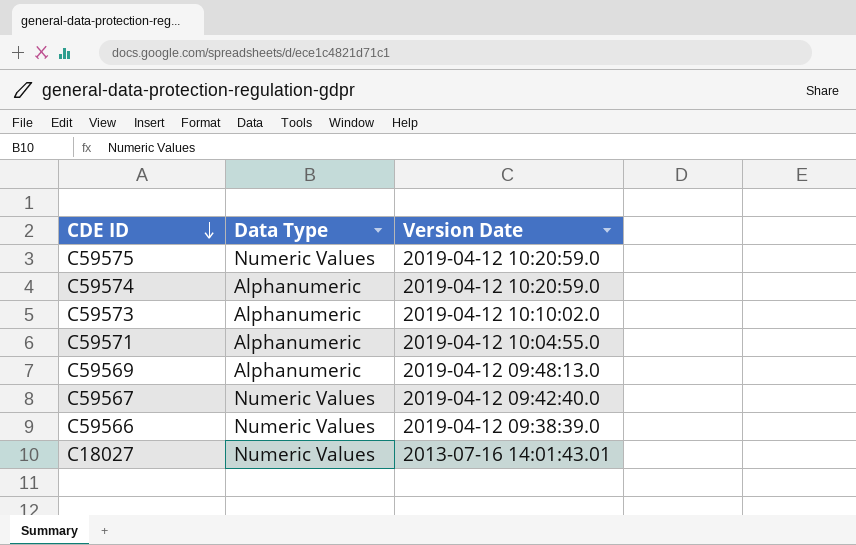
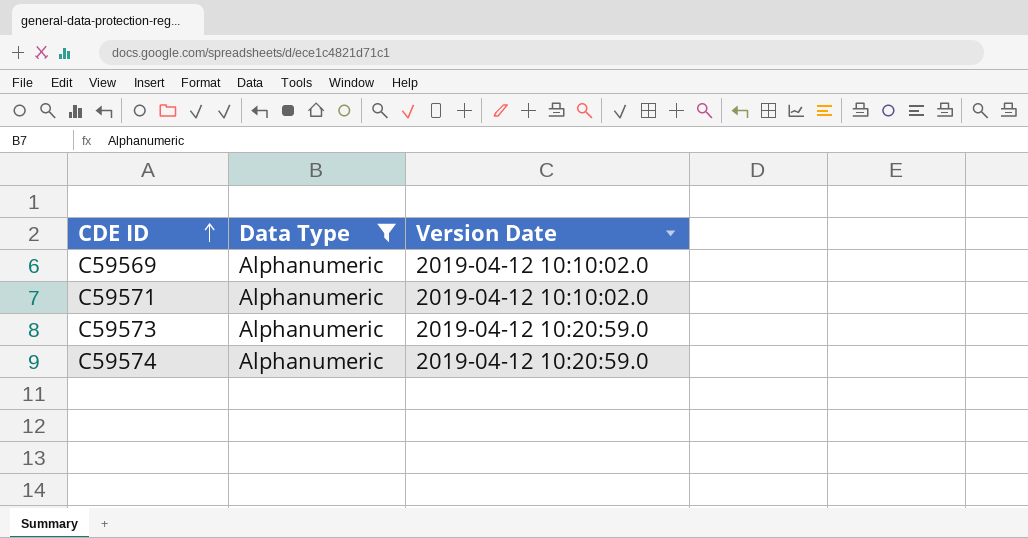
filter: none -> Data Type = Alphanumeric
row order: CDE ID descending -> CDE ID ascending
C59569 | Version Date: 2019-04-12 09:48:13.0 -> 2019-04-12 10:10:02.0
C59571 | Version Date: 2019-04-12 10:04:55.0 -> 2019-04-12 10:10:02.0
C59573 | Version Date: 2019-04-12 10:10:02.0 -> 2019-04-12 10:20:59.0

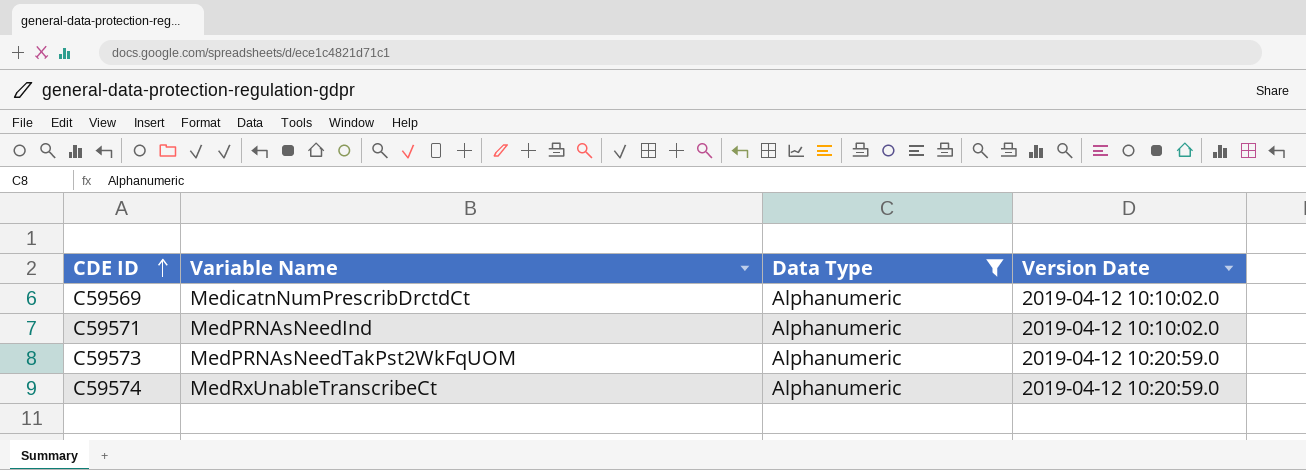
column Variable Name | position: none -> 2

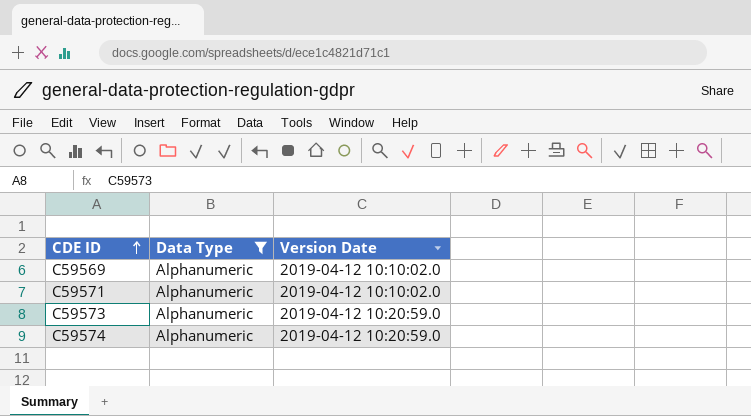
column Variable Name | position: 2 -> none

